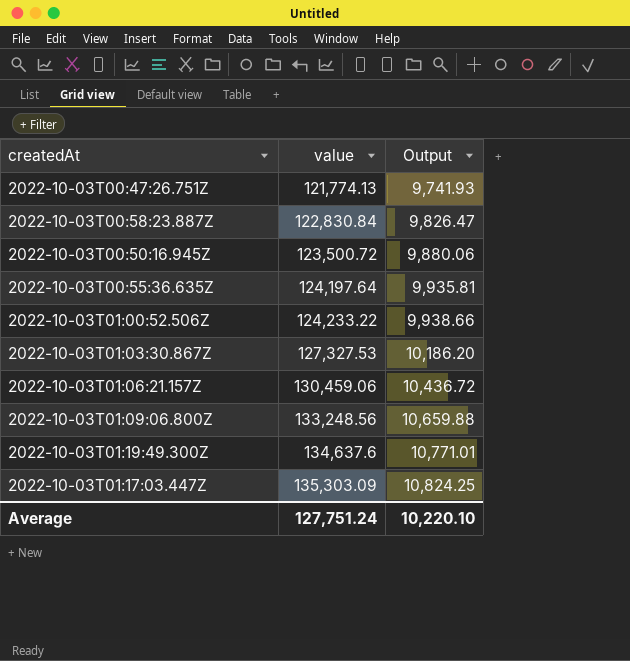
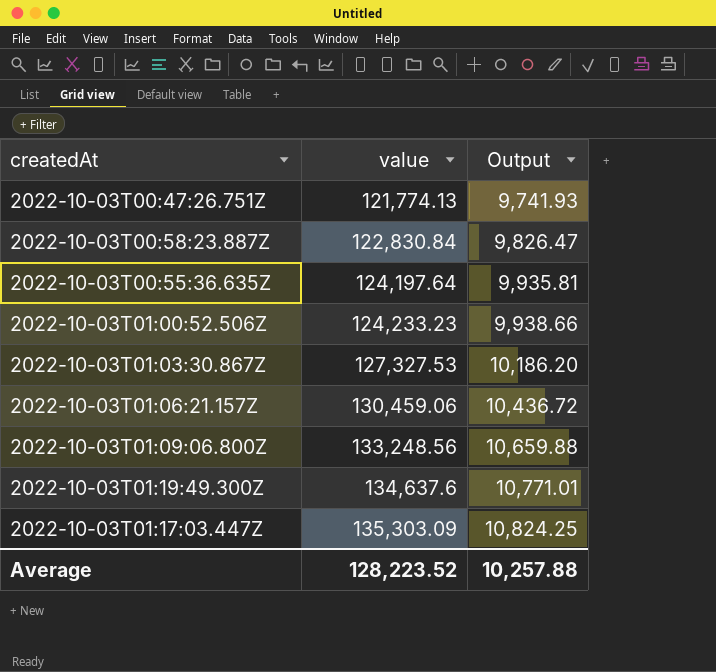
row 2022-10-03T00:50:16.945Z: 123,500.72 | 9,880.06 -> none
2022-10-03T01:00:52.506Z | value: 124,233.22 -> 124,233.23
Average | value: 127,751.24 -> 128,223.52
Average | Output: 10,220.10 -> 10,257.88

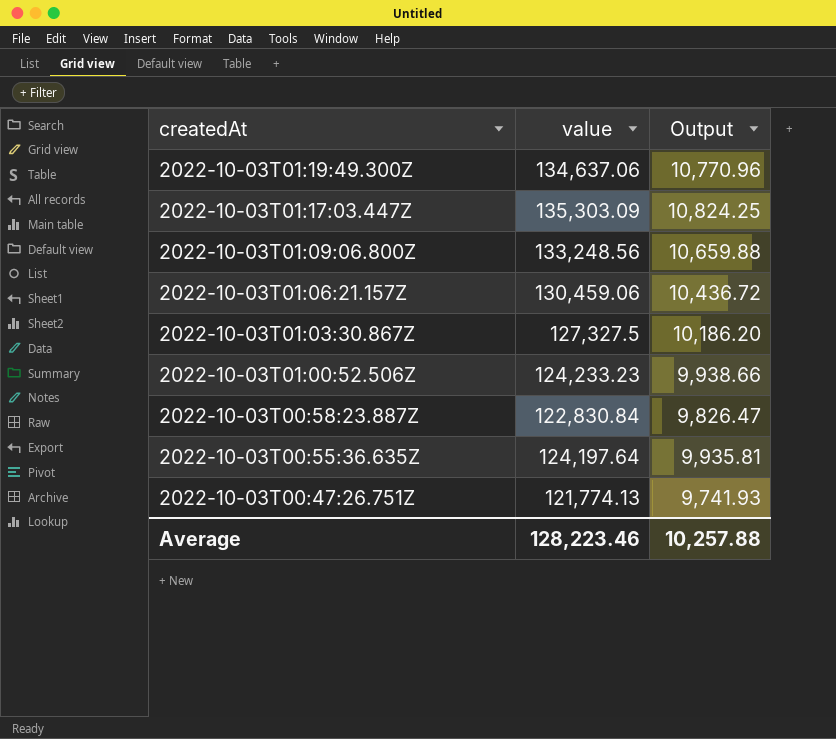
row order: value ascending -> createdAt descending
2022-10-03T01:19:49.300Z | value: 134,637.6 -> 134,637.06
2022-10-03T01:19:49.300Z | Output: 10,771.01 -> 10,770.96
2022-10-03T01:03:30.867Z | value: 127,327.53 -> 127,327.5
Average | value: 128,223.52 -> 128,223.46

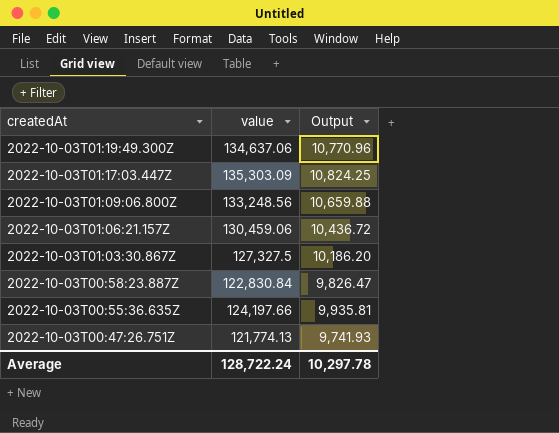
row 2022-10-03T01:00:52.506Z: 124,233.23 | 9,938.66 -> none
2022-10-03T00:55:36.635Z | value: 124,197.64 -> 124,197.66
Average | value: 128,223.46 -> 128,722.24
Average | Output: 10,257.88 -> 10,297.78

